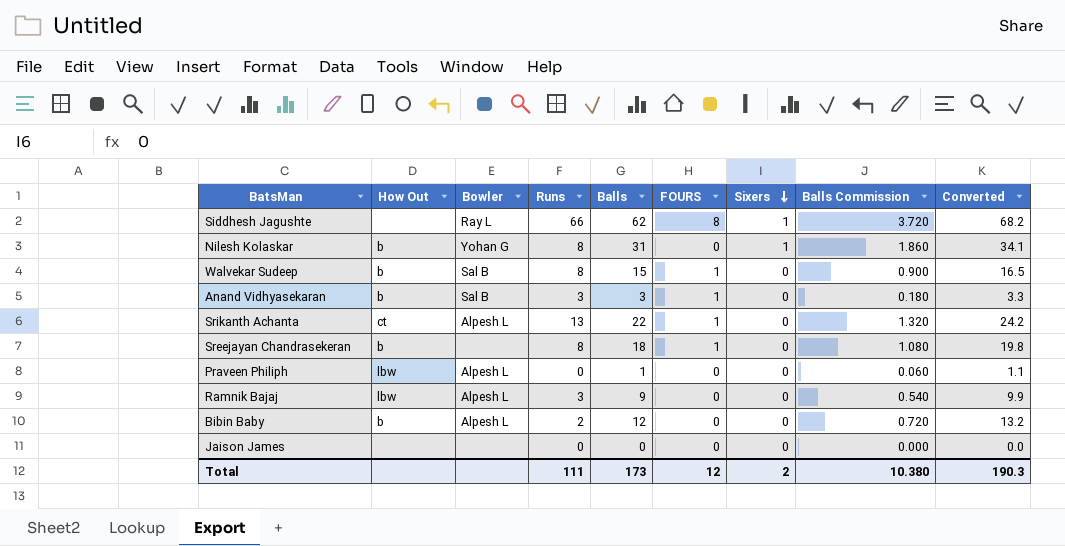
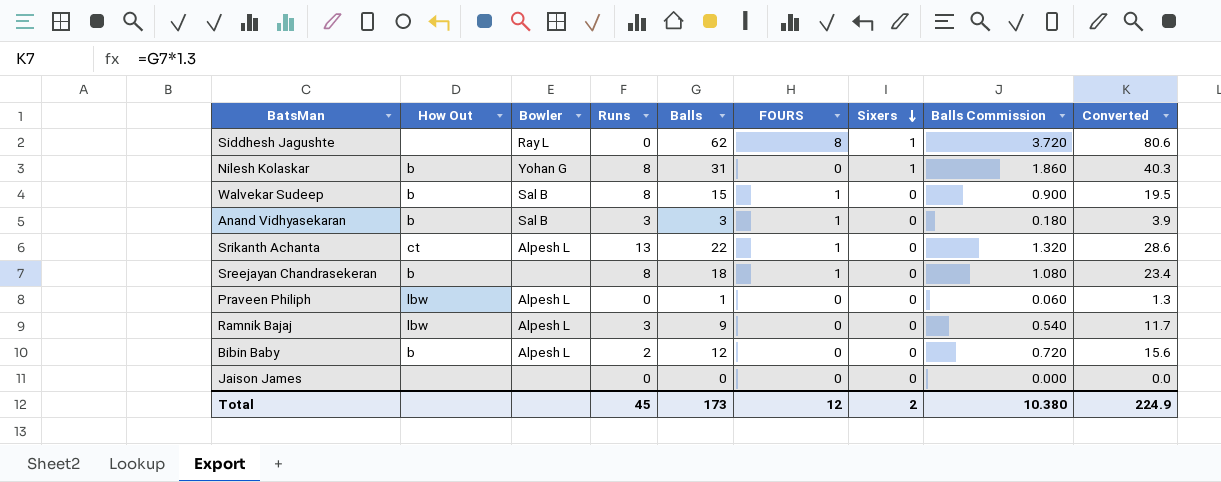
column Converted | formula: [Balls] * 1.1 -> [Balls] * 1.3
Siddhesh Jagushte | Runs: 66 -> 0
Total | Runs: 111 -> 45
Total | Converted: 190.3 -> 224.9

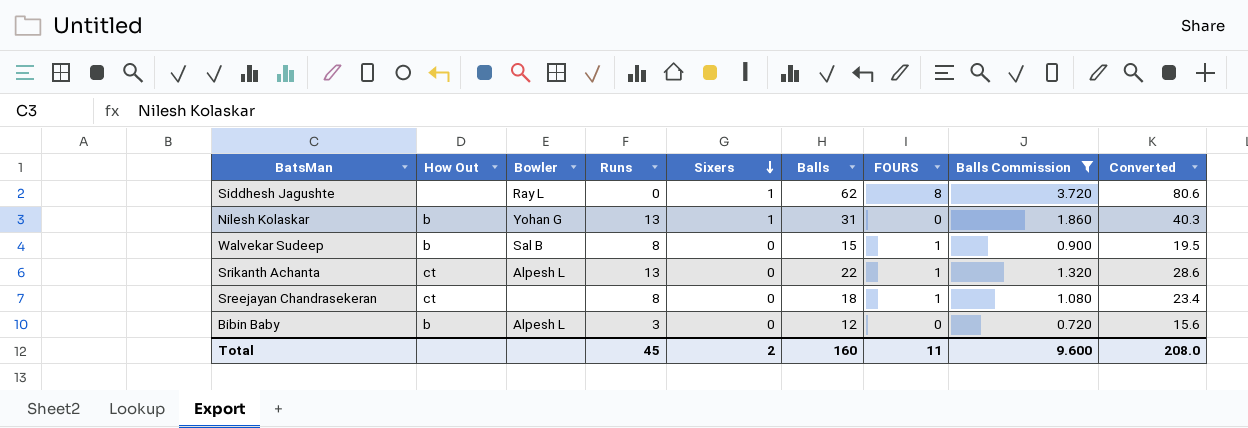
filter: none -> Balls Commission >= 0.720
column Sixers | position: 7 -> 5
Nilesh Kolaskar | Runs: 8 -> 13
Sreejayan Chandrasekeran | How Out: b -> ct
Bibin Baby | Runs: 2 -> 3
Total | Balls: 173 -> 160
Total | FOURS: 12 -> 11
Total | Balls Commission: 10.380 -> 9.600
Total | Converted: 224.9 -> 208.0

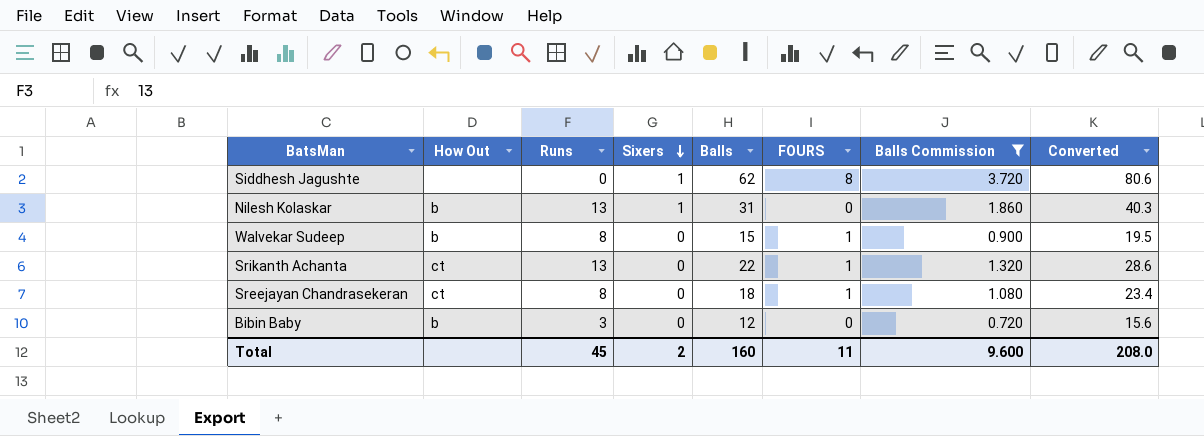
column Bowler | position: 3 -> none

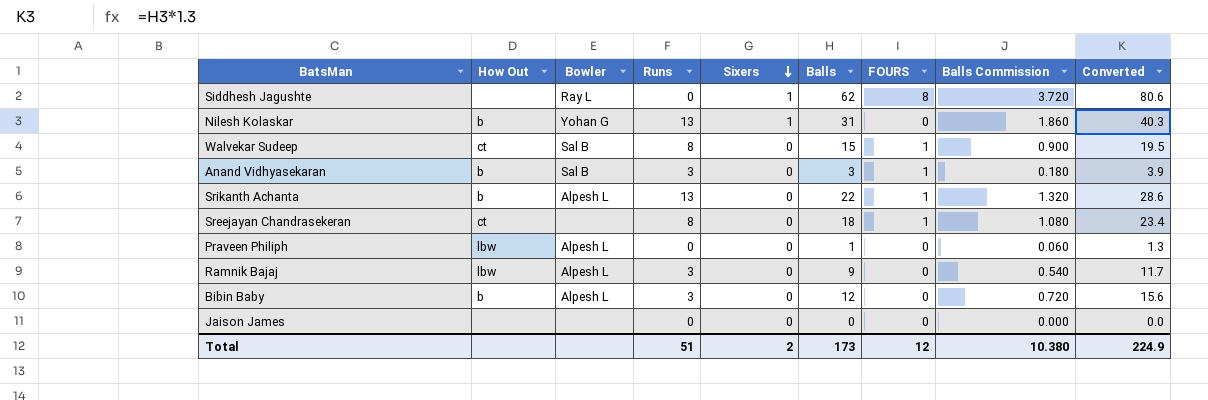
filter: Balls Commission >= 0.720 -> none
column Bowler | position: none -> 3
Walvekar Sudeep | How Out: b -> ct
Srikanth Achanta | How Out: ct -> b
Total | Runs: 45 -> 51
Total | Balls: 160 -> 173
Total | FOURS: 11 -> 12
Total | Balls Commission: 9.600 -> 10.380
Total | Converted: 208.0 -> 224.9

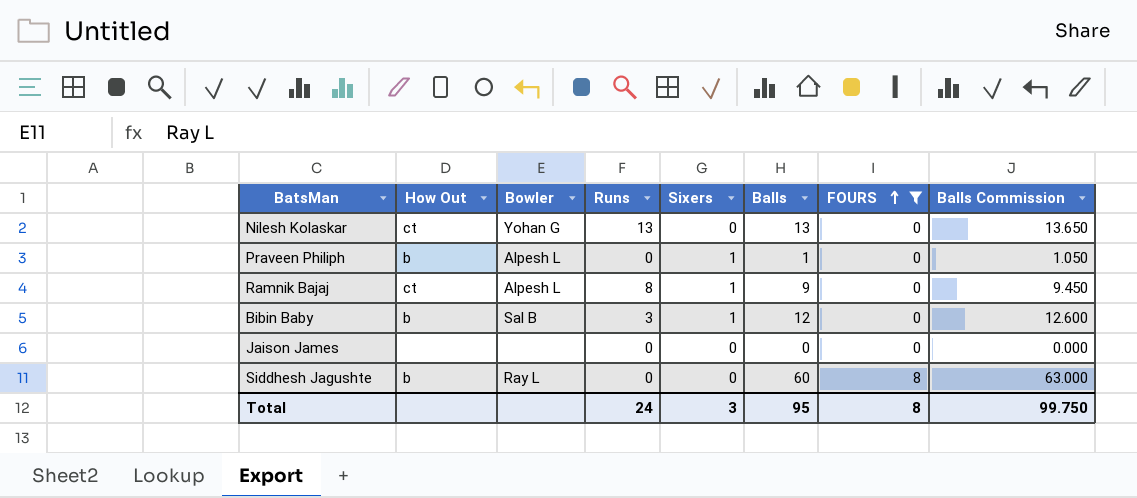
filter: none -> FOURS != 1
row order: Sixers descending -> FOURS ascending
column Converted | formula: [Balls] * 1.3 -> none
column Balls Commission | formula: [Balls] * 0.06 -> [Balls] * 1.05
Nilesh Kolaskar | How Out: b -> ct
Nilesh Kolaskar | Sixers: 1 -> 0
Nilesh Kolaskar | Balls: 31 -> 13
Praveen Philiph | How Out: lbw -> b
Praveen Philiph | Sixers: 0 -> 1
Ramnik Bajaj | How Out: lbw -> ct
Ramnik Bajaj | Runs: 3 -> 8
Ramnik Bajaj | Sixers: 0 -> 1
Bibin Baby | Bowler: Alpesh L -> Sal B
Bibin Baby | Sixers: 0 -> 1
Siddhesh Jagushte | How Out: none -> b
Siddhesh Jagushte | Sixers: 1 -> 0
Siddhesh Jagushte | Balls: 62 -> 60
Total | Runs: 51 -> 24
Total | Sixers: 2 -> 3
Total | Balls: 173 -> 95
Total | FOURS: 12 -> 8
Total | Balls Commission: 10.380 -> 99.750

